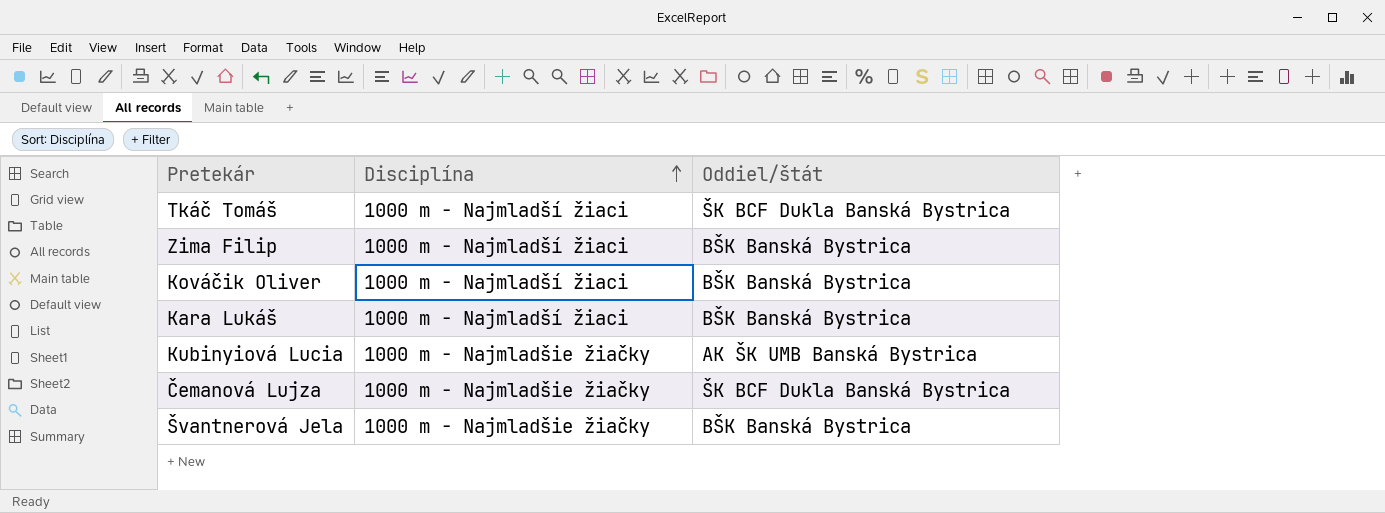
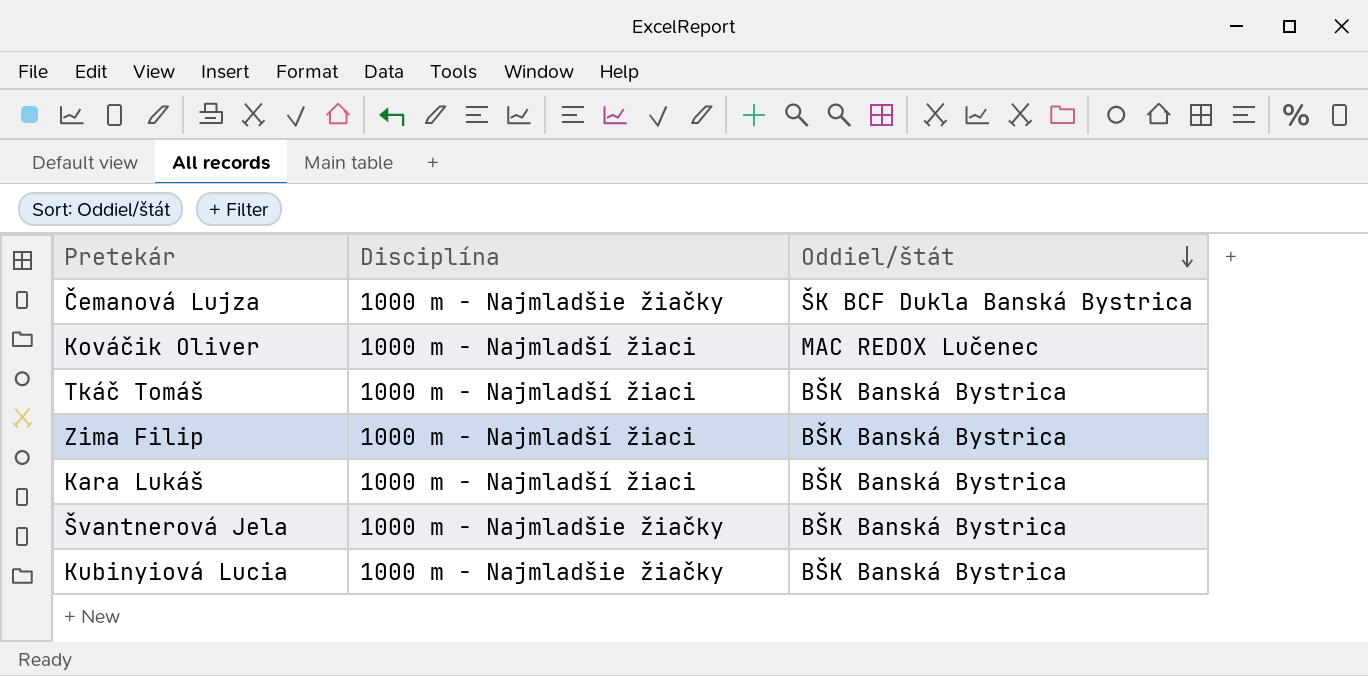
row order: Disciplína ascending -> Oddiel/štát descending
Kováčik Oliver | Oddiel/štát: BŠK Banská Bystrica -> MAC REDOX Lučenec
Tkáč Tomáš | Oddiel/štát: ŠK BCF Dukla Banská Bystrica -> BŠK Banská Bystrica
Kubinyiová Lucia | Oddiel/štát: AK ŠK UMB Banská Bystrica -> BŠK Banská Bystrica

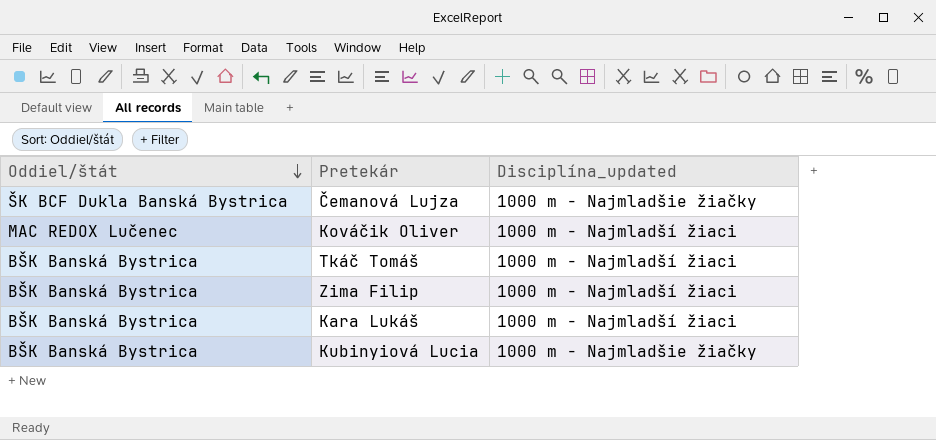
column Oddiel/štát | position: 3 -> 1
column name: Disciplína -> Disciplína_updated
row Švantnerová Jela: 1000 m - Najmladšie žiačky | BŠK Banská Bystrica -> none

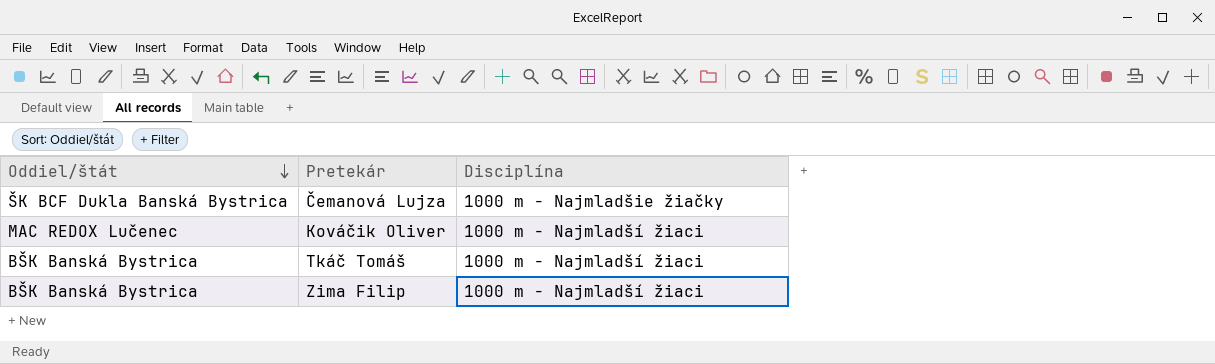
column name: Disciplína_updated -> Disciplína
row Kara Lukáš: BŠK Banská Bystrica | 1000 m - Najmladší žiaci -> none
row Kubinyiová Lucia: BŠK Banská Bystrica | 1000 m - Najmladšie žiačky -> none

